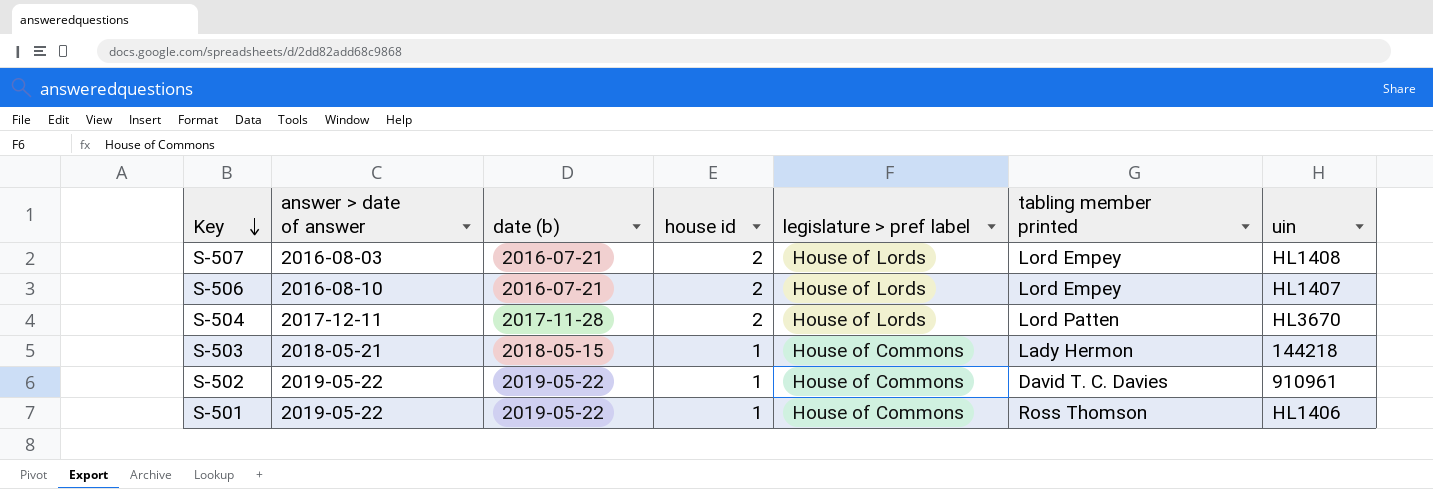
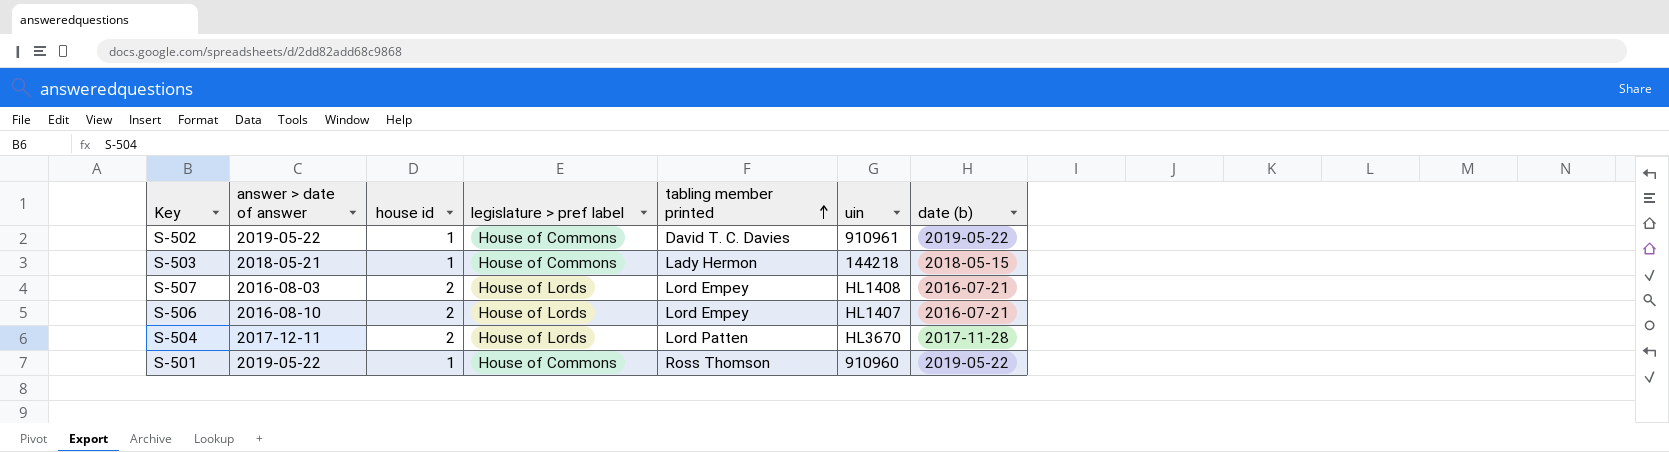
row order: Key descending -> tabling member printed ascending
column date (b) | position: 3 -> 7
S-501 | uin: HL1406 -> 910960

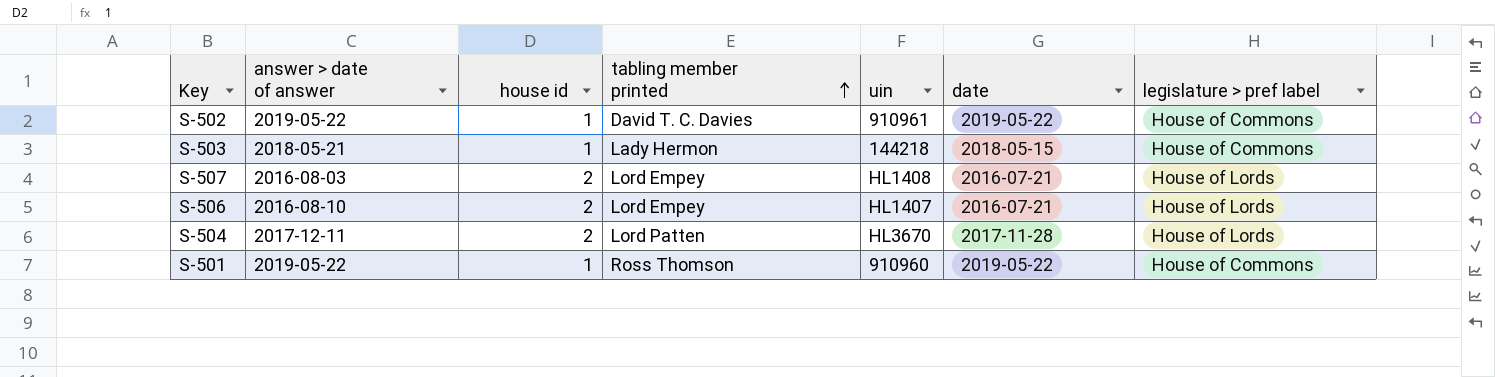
column name: date (b) -> date
column legislature > pref label | position: 4 -> 7

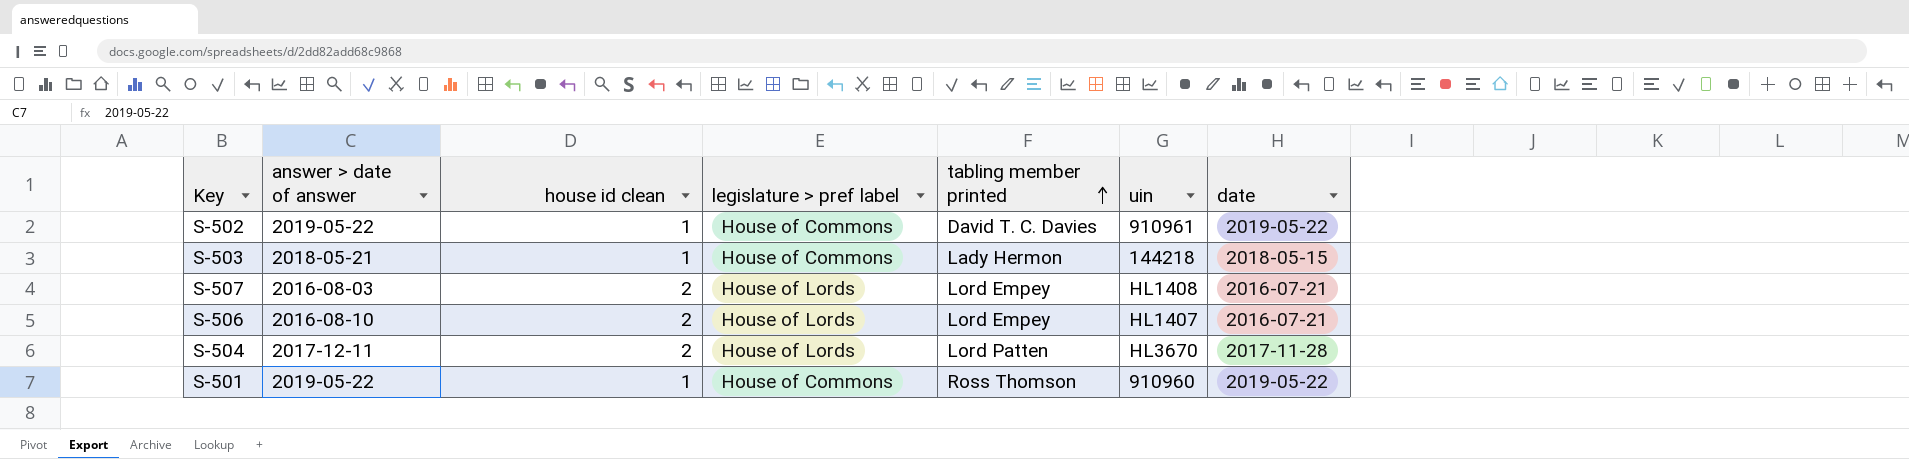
column name: house id -> house id clean
column legislature > pref label | position: 7 -> 4

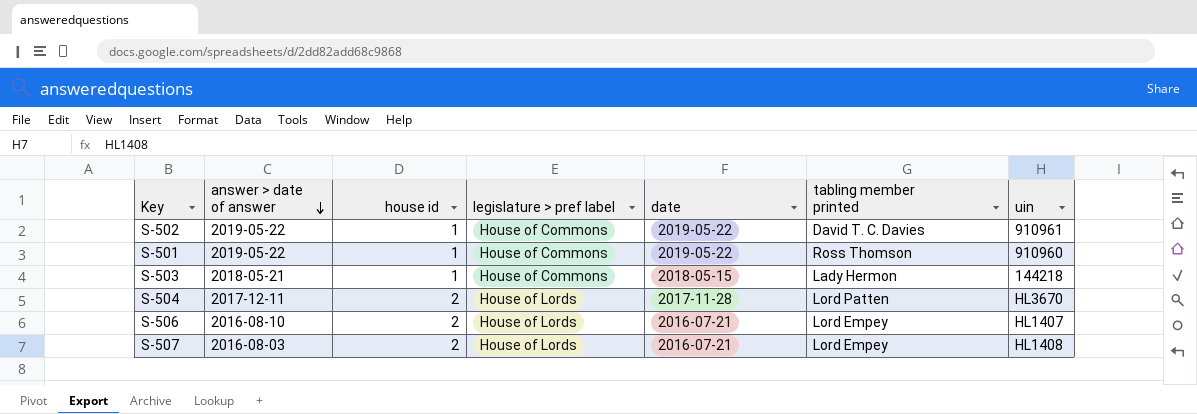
row order: tabling member printed ascending -> answer > date of answer descending
column name: house id clean -> house id
column date | position: 7 -> 5

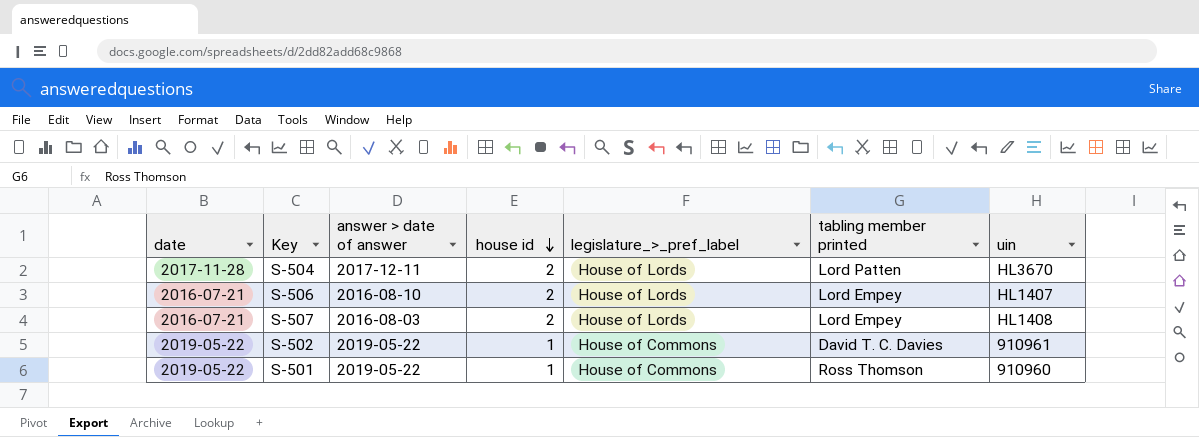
row order: answer > date of answer descending -> house id descending
column date | position: 5 -> 1
column name: legislature > pref label -> legislature_>_pref_label
row S-503: 2018-05-21 | 1 | House of Commons | 2018-05-15 | Lady Hermon | 144218 -> none

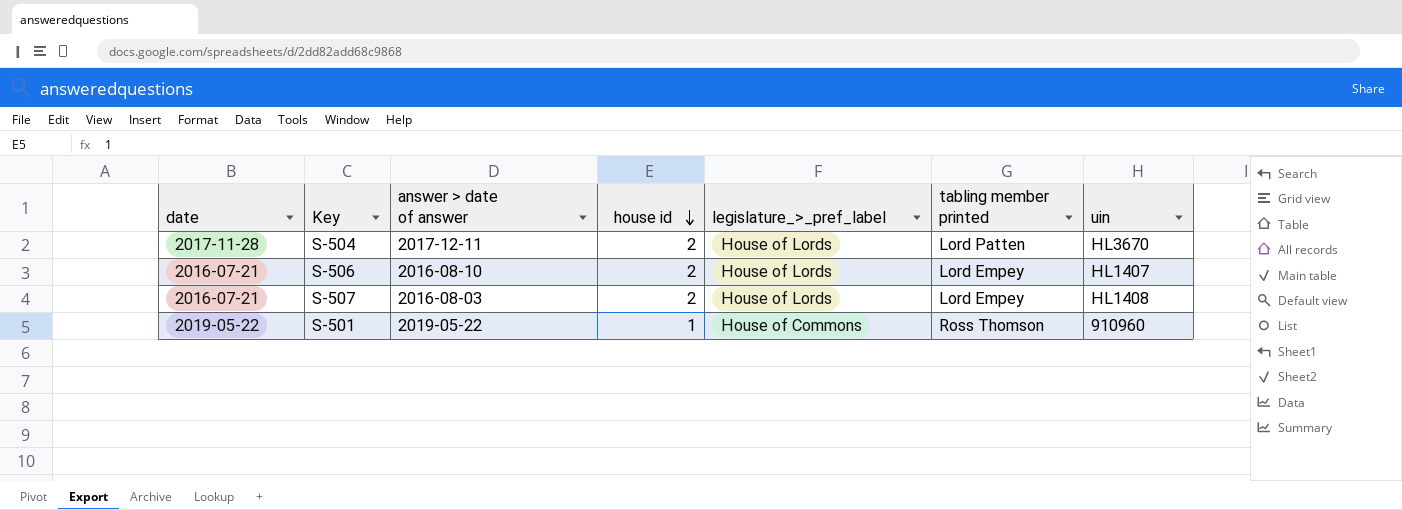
row S-502: 2019-05-22 | 2019-05-22 | 1 | House of Commons | David T. C. Davies | 910961 -> none

